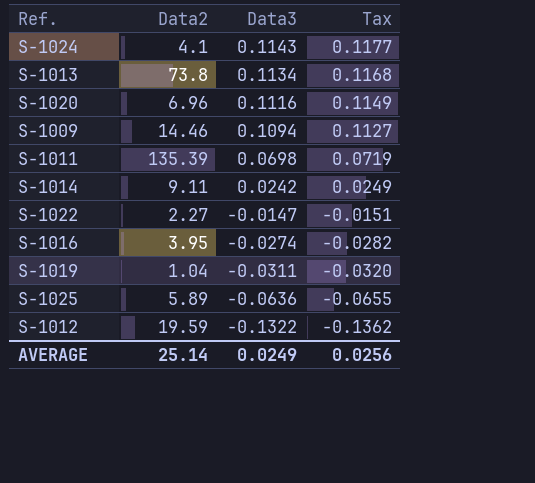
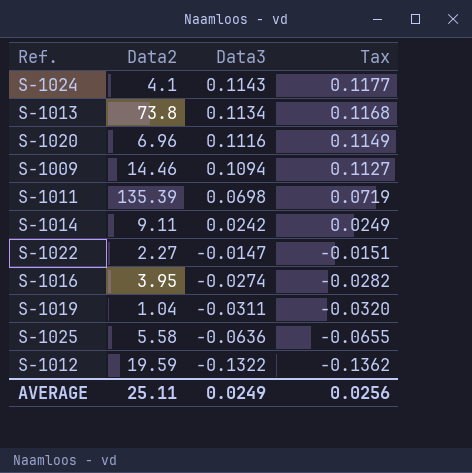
S-1025 | Data2: 5.89 -> 5.58
AVERAGE | Data2: 25.14 -> 25.11

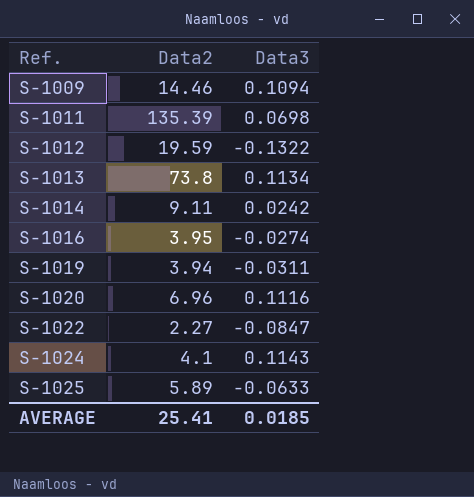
row order: Data3 descending -> Ref. ascending
column Tax | formula: [Data3] * 1.03 -> none
S-1019 | Data2: 1.04 -> 3.94
S-1022 | Data3: -0.0147 -> -0.0847
S-1025 | Data2: 5.58 -> 5.89
S-1025 | Data3: -0.0636 -> -0.0633
AVERAGE | Data2: 25.11 -> 25.41
AVERAGE | Data3: 0.0249 -> 0.0185

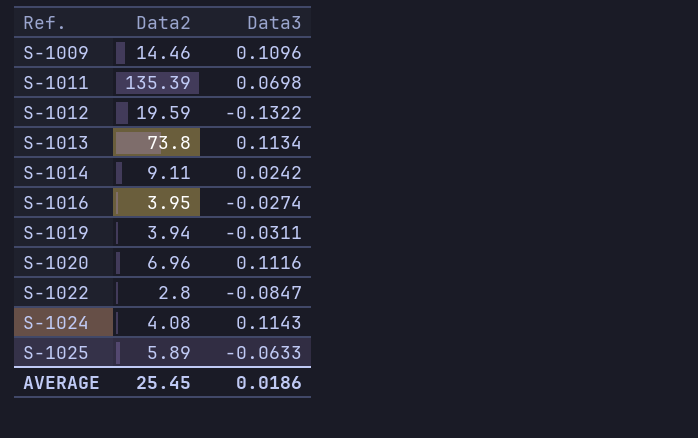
S-1009 | Data3: 0.1094 -> 0.1096
S-1022 | Data2: 2.27 -> 2.8
S-1024 | Data2: 4.1 -> 4.08
AVERAGE | Data2: 25.41 -> 25.45
AVERAGE | Data3: 0.0185 -> 0.0186

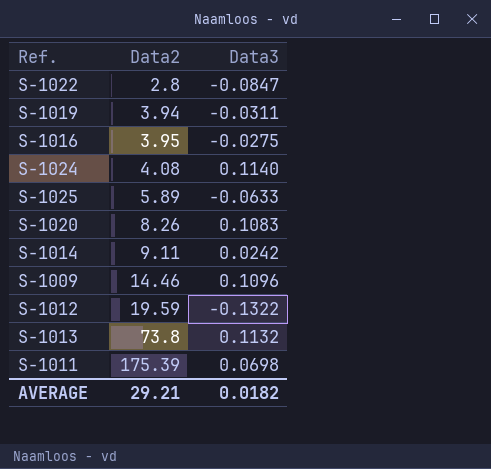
row order: Ref. ascending -> Data2 ascending
S-1016 | Data3: -0.0274 -> -0.0275
S-1024 | Data3: 0.1143 -> 0.1140
S-1020 | Data2: 6.96 -> 8.26
S-1020 | Data3: 0.1116 -> 0.1083
S-1013 | Data3: 0.1134 -> 0.1132
S-1011 | Data2: 135.39 -> 175.39
AVERAGE | Data2: 25.45 -> 29.21
AVERAGE | Data3: 0.0186 -> 0.0182

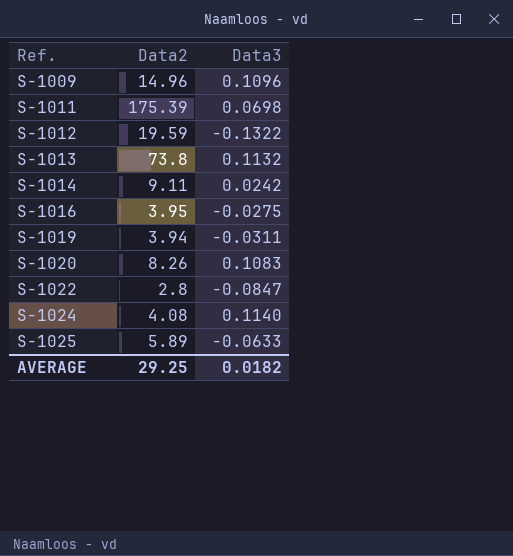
row order: Data2 ascending -> Ref. ascending
S-1009 | Data2: 14.46 -> 14.96
AVERAGE | Data2: 29.21 -> 29.25

